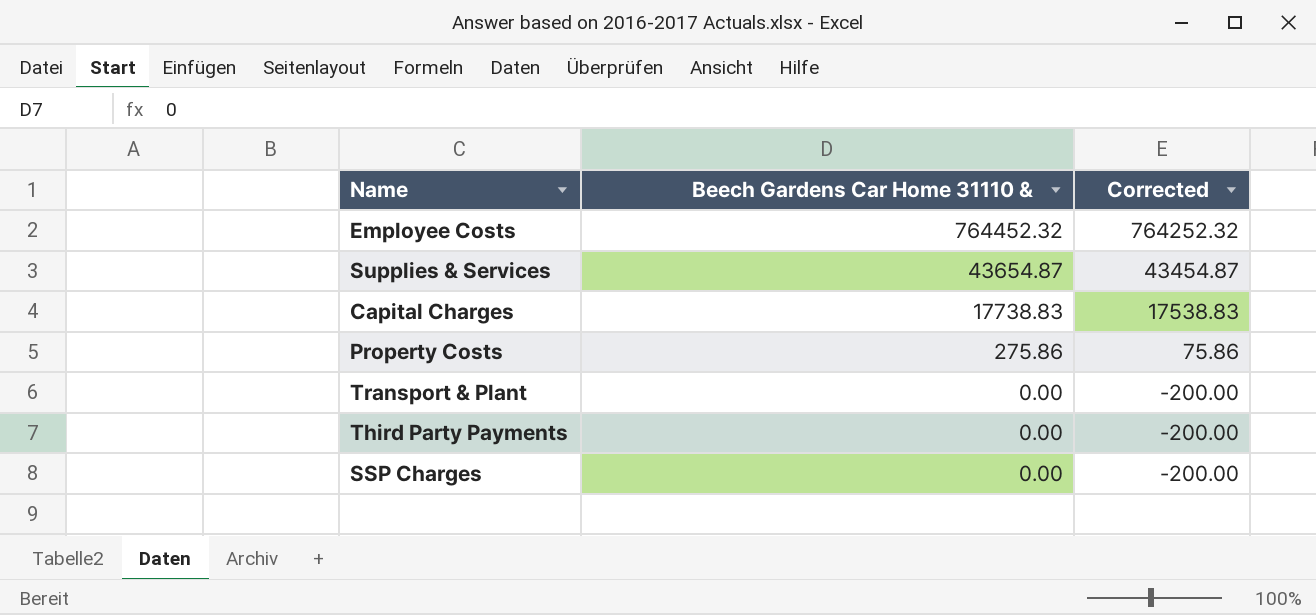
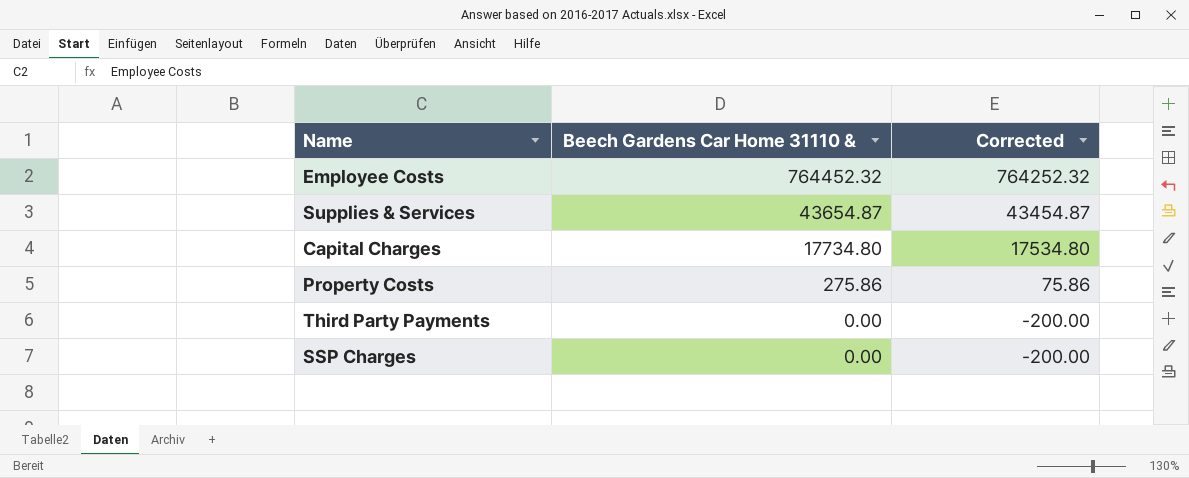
row Transport & Plant: 0.00 | -200.00 -> none
Capital Charges | Beech Gardens Car Home 31110 &: 17738.83 -> 17734.80
Capital Charges | Corrected: 17538.83 -> 17534.80

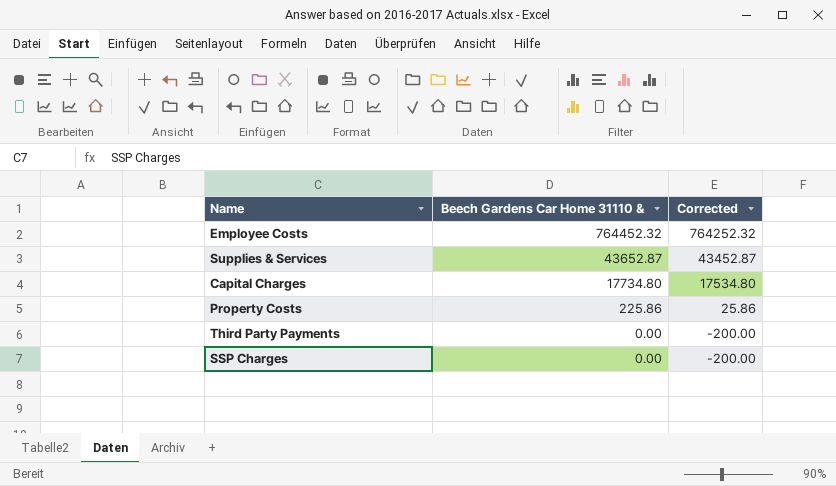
Supplies & Services | Beech Gardens Car Home 31110 &: 43654.87 -> 43652.87
Supplies & Services | Corrected: 43454.87 -> 43452.87
Property Costs | Beech Gardens Car Home 31110 &: 275.86 -> 225.86
Property Costs | Corrected: 75.86 -> 25.86

